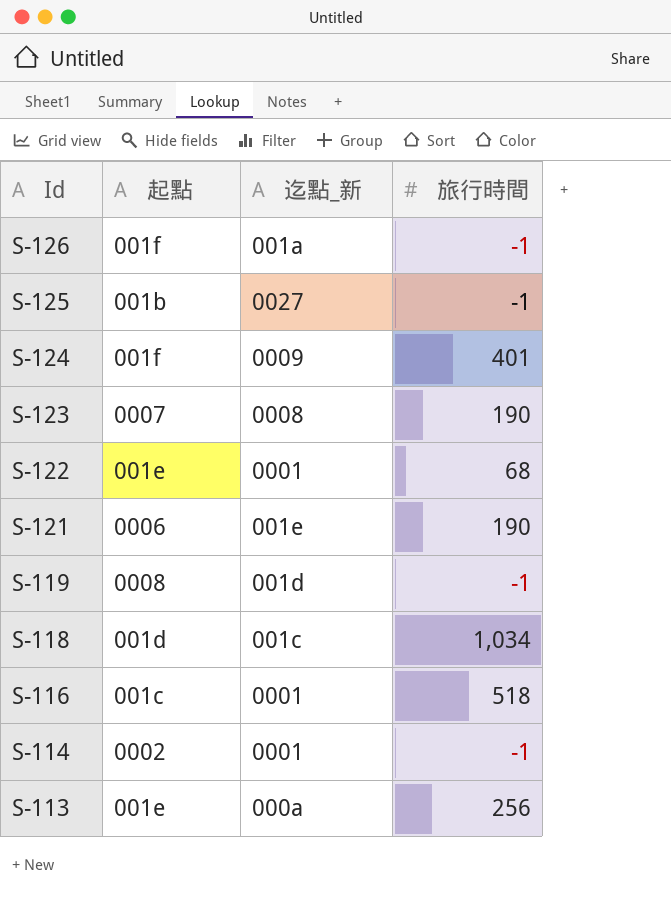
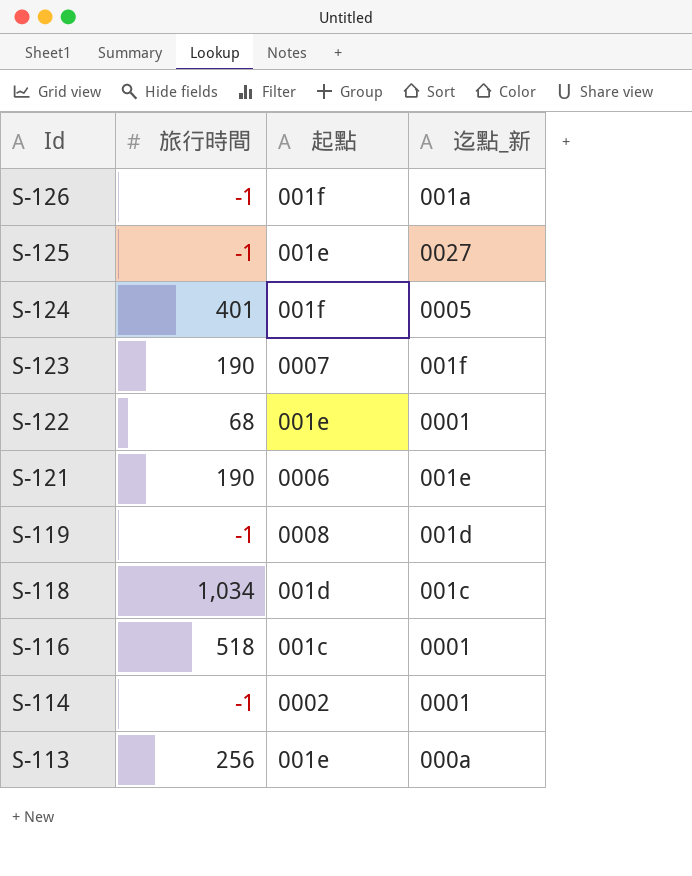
column 旅行時間 | position: 4 -> 2
S-125 | 起點: 001b -> 001e
S-124 | 迄點_新: 0009 -> 0005
S-123 | 迄點_新: 0008 -> 001f

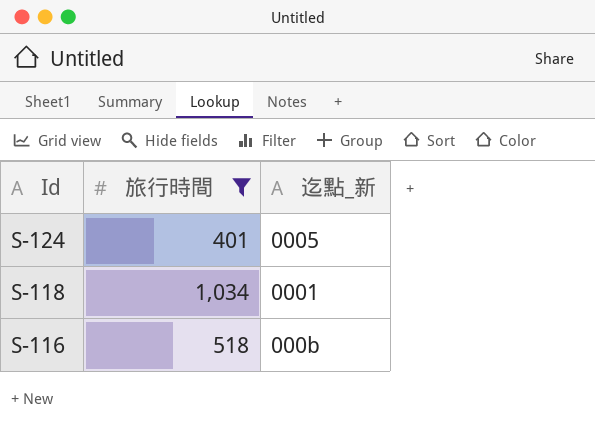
filter: none -> 旅行時間 >= 401
column 起點 | position: 3 -> none
S-118 | 迄點_新: 001c -> 0001
S-116 | 迄點_新: 0001 -> 000b

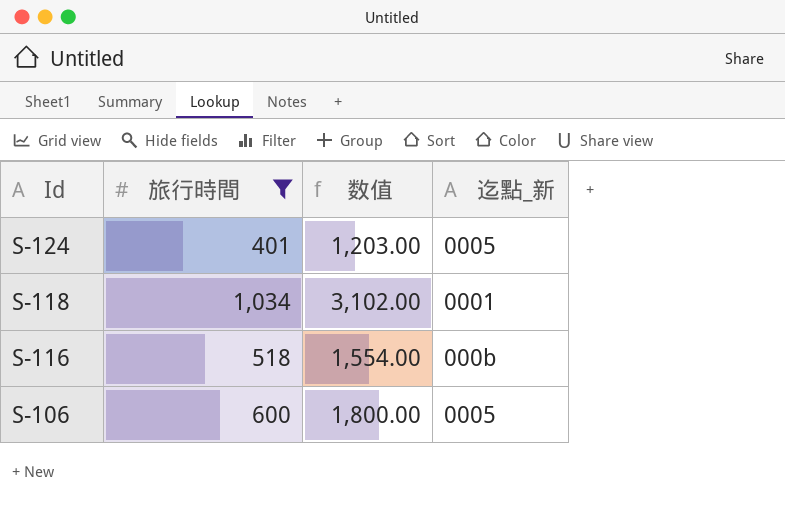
column 数值 | formula: none -> [旅行時間] * 3
row S-106: none -> 600 | 1,800.00 | 0005

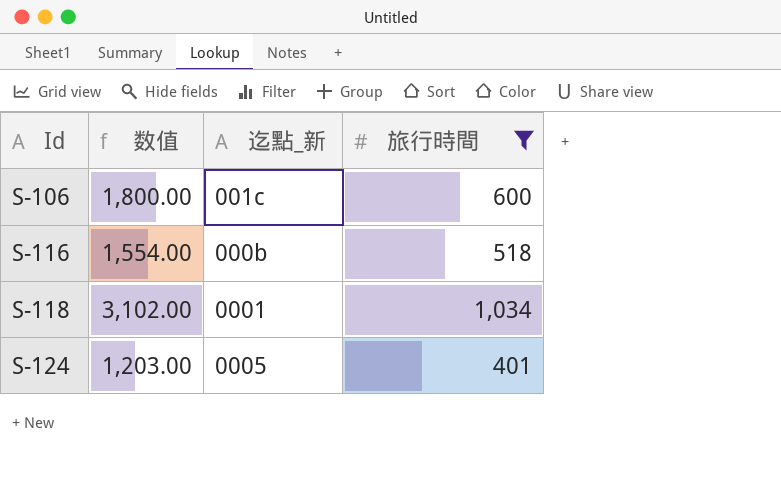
row order: Id descending -> Id ascending
column 旅行時間 | position: 2 -> 4
S-106 | 迄點_新: 0005 -> 001c

